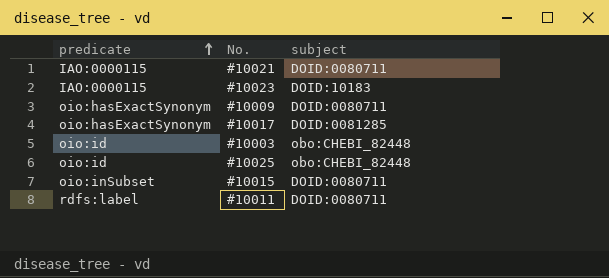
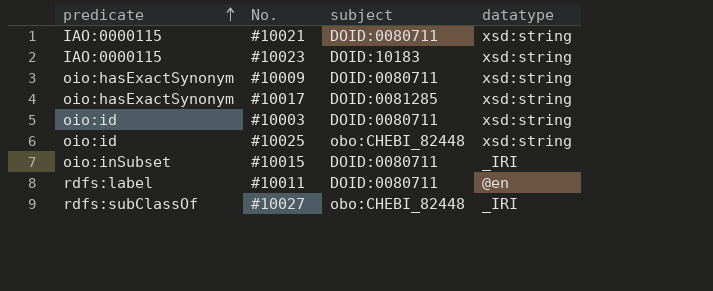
column datatype | position: none -> 4
#10003 | subject: obo:CHEBI_82448 -> DOID:0080711
row #10027: none -> rdfs:subClassOf | obo:CHEBI_82448 | _IRI

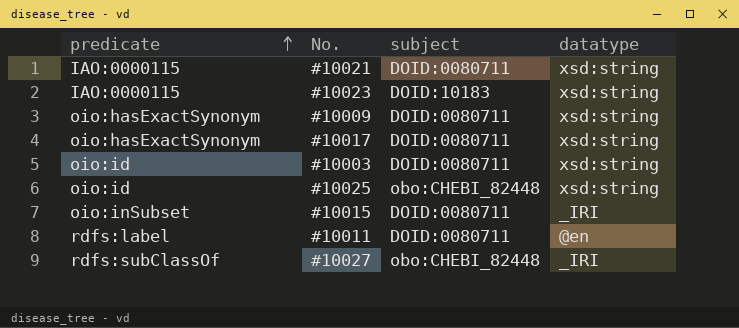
#10017 | subject: DOID:0081285 -> DOID:0080711

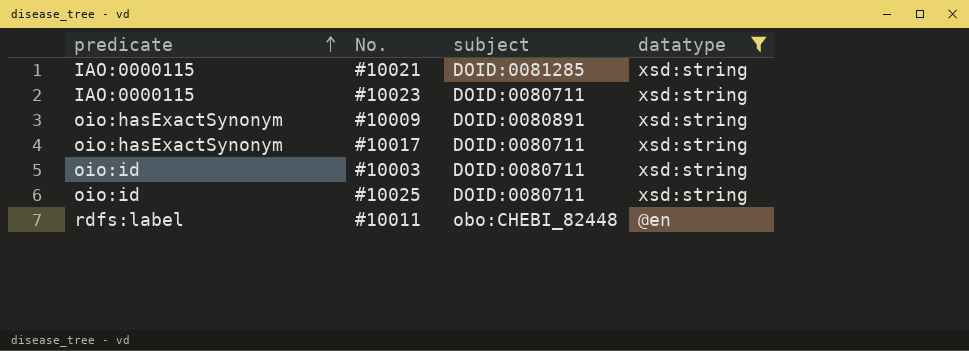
filter: none -> datatype != _IRI
#10021 | subject: DOID:0080711 -> DOID:0081285
#10023 | subject: DOID:10183 -> DOID:0080711
#10009 | subject: DOID:0080711 -> DOID:0080891
#10025 | subject: obo:CHEBI_82448 -> DOID:0080711
#10011 | subject: DOID:0080711 -> obo:CHEBI_82448

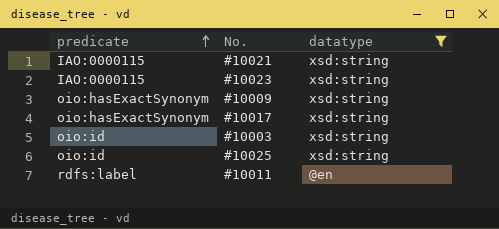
column subject | position: 3 -> none

